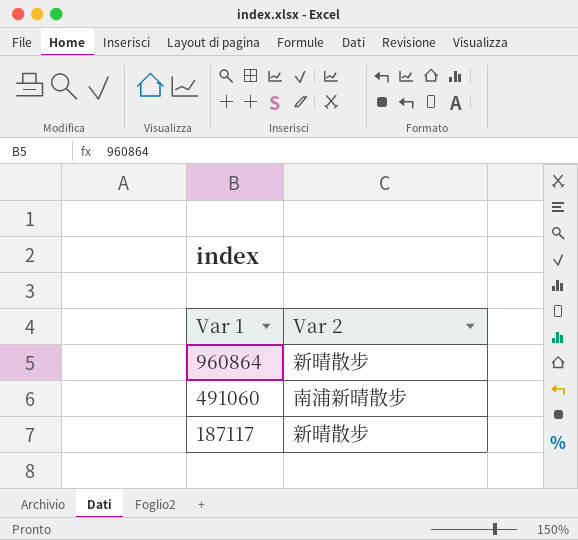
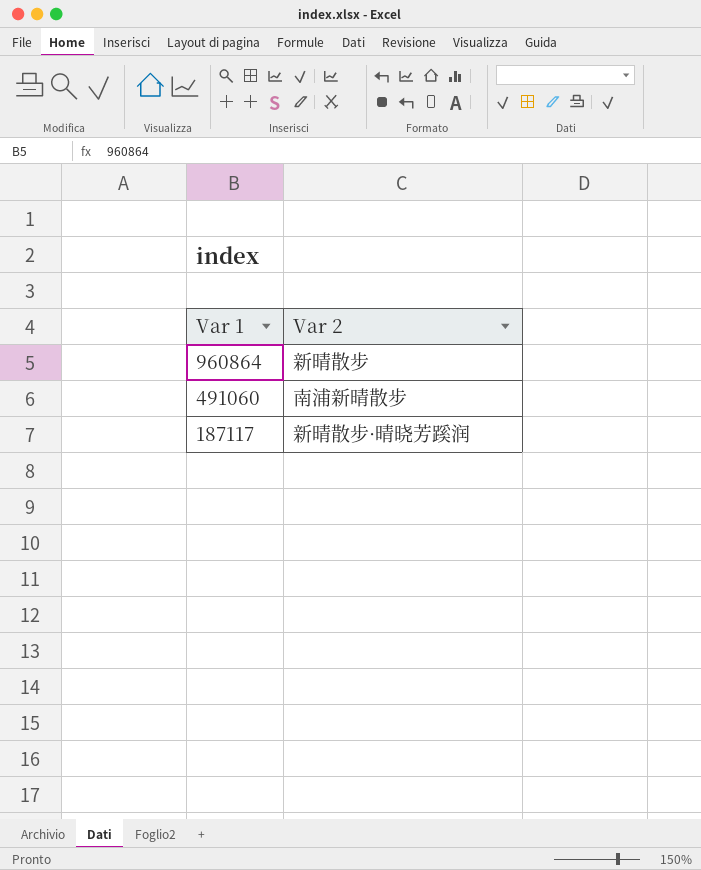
187117 | Var 2: 新晴散步 -> 新晴散步·晴晓芳蹊润

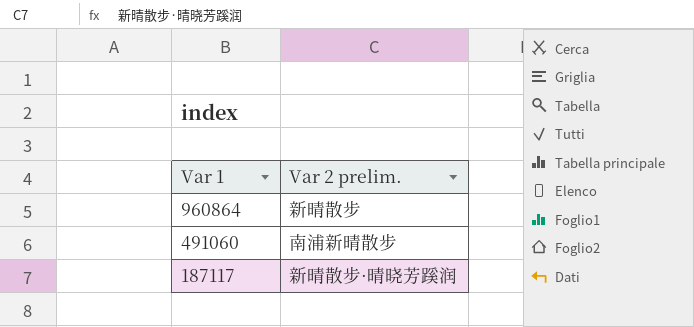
column name: Var 2 -> Var 2 prelim.

